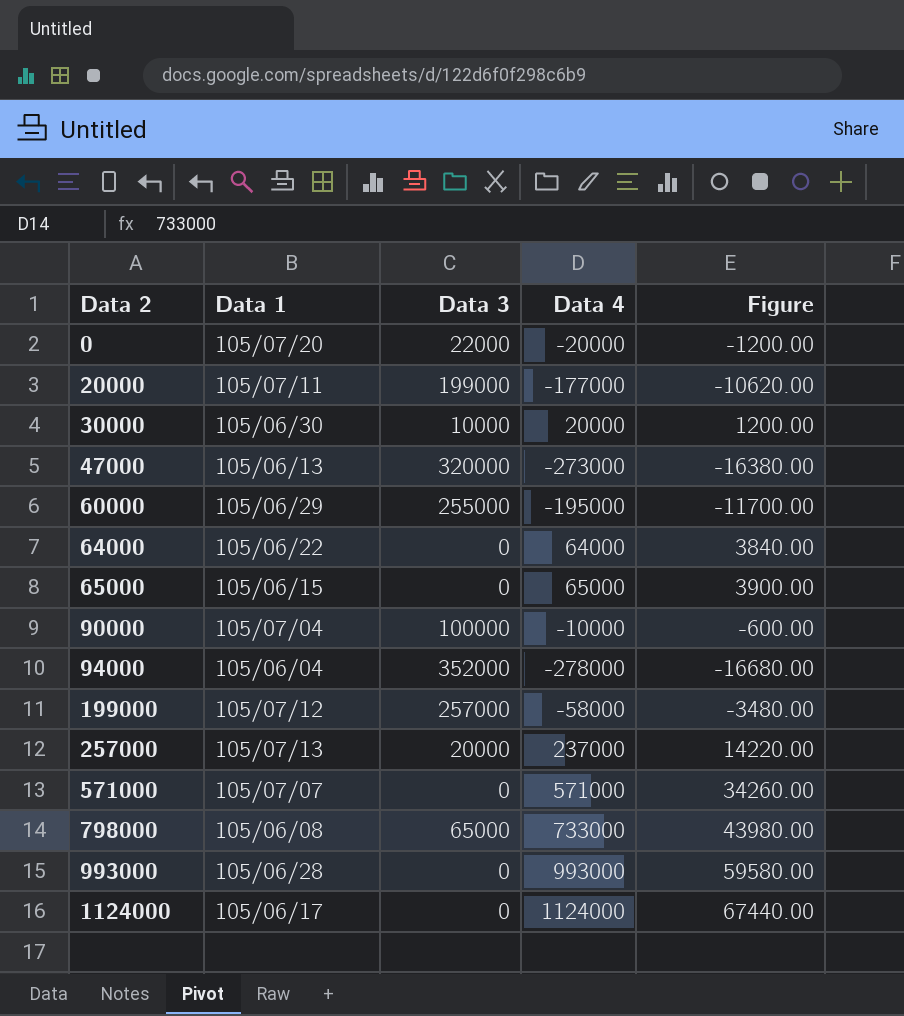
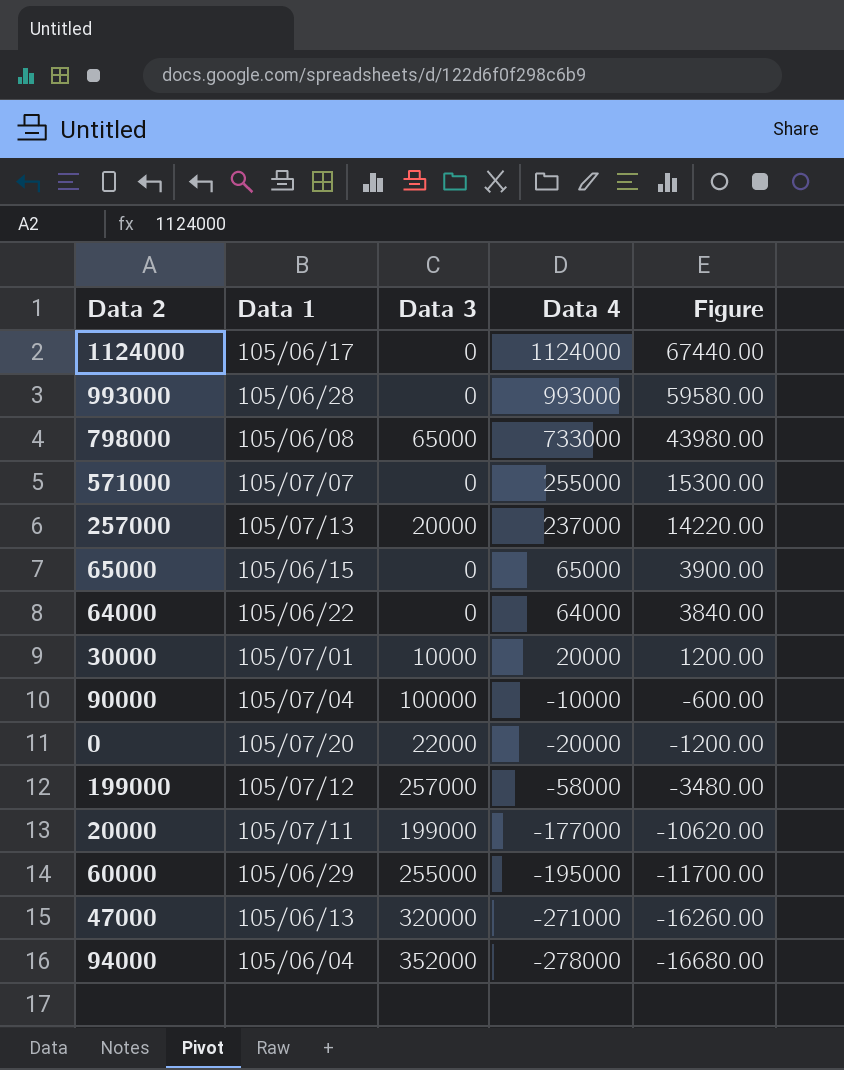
row order: Data 2 ascending -> Data 4 descending
571000 | Data 4: 571000 -> 255000
571000 | Figure: 34260.00 -> 15300.00
30000 | Data 1: 105/06/30 -> 105/07/01
47000 | Data 4: -273000 -> -271000
47000 | Figure: -16380.00 -> -16260.00

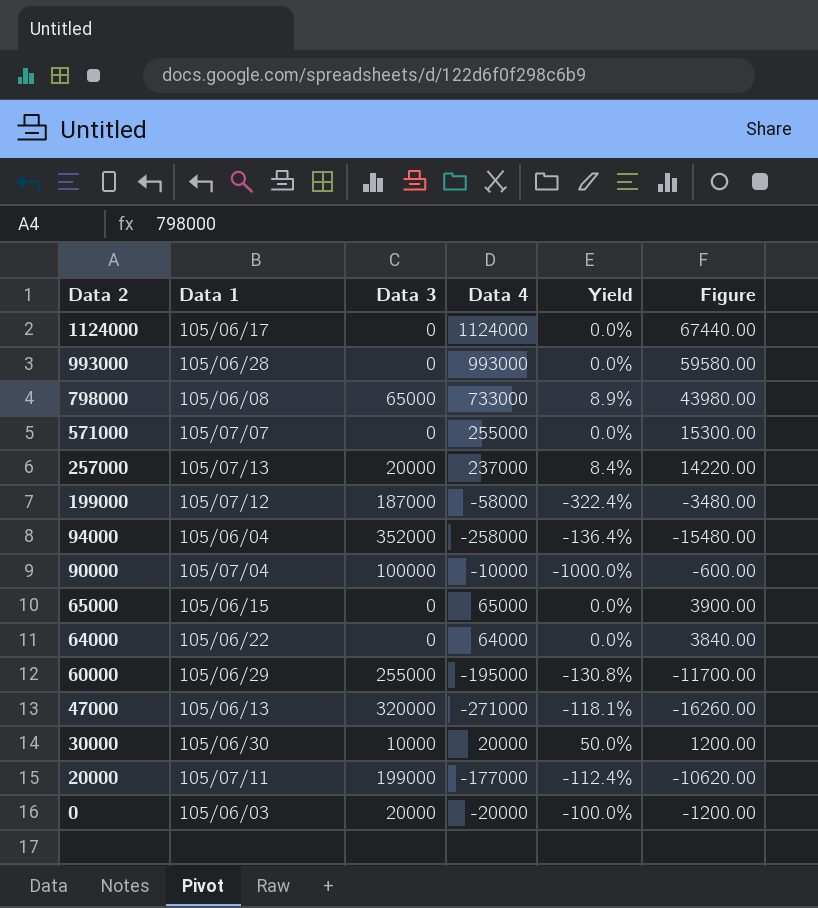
row order: Data 4 descending -> Data 2 descending
column Yield | formula: none -> [Data 3] / [Data 4]
199000 | Data 3: 257000 -> 187000
94000 | Data 4: -278000 -> -258000
94000 | Figure: -16680.00 -> -15480.00
30000 | Data 1: 105/07/01 -> 105/06/30
0 | Data 1: 105/07/20 -> 105/06/03
0 | Data 3: 22000 -> 20000

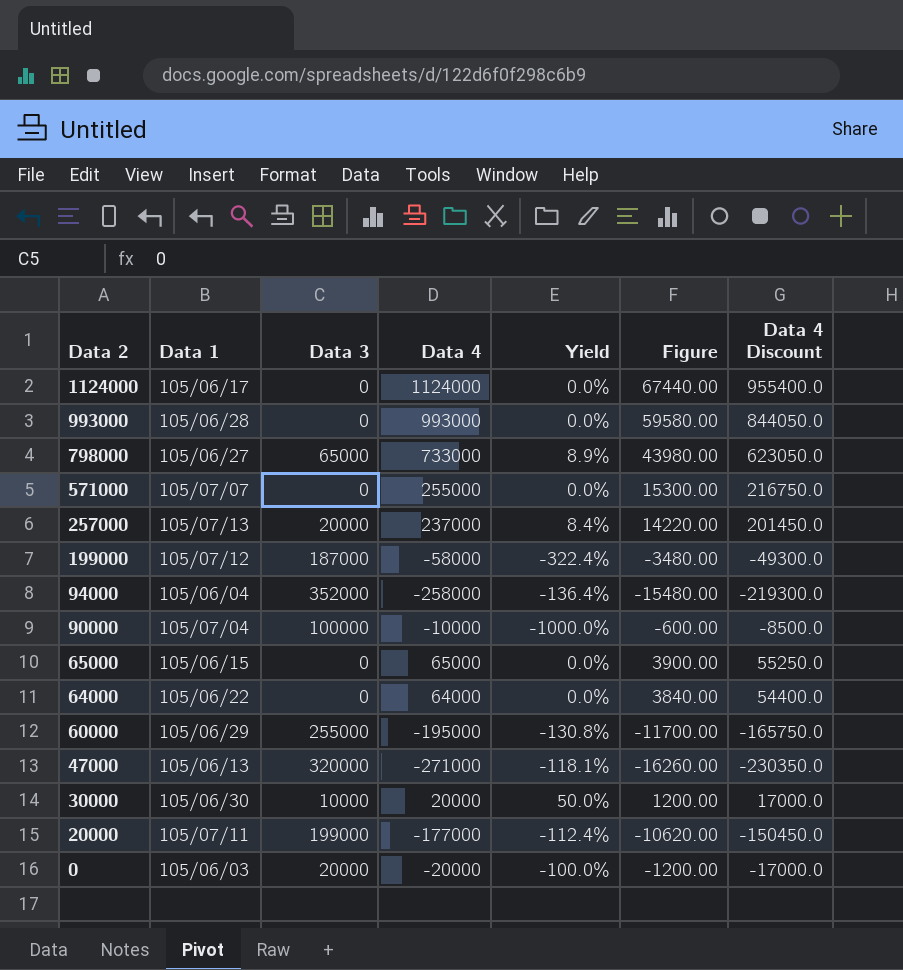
column Data 4 Discount | formula: none -> [Data 4] * 0.85
798000 | Data 1: 105/06/08 -> 105/06/27

